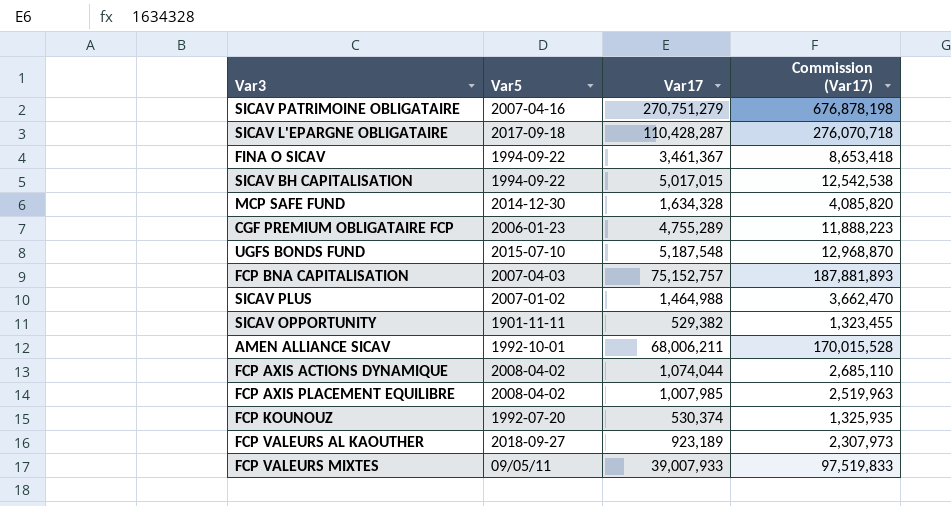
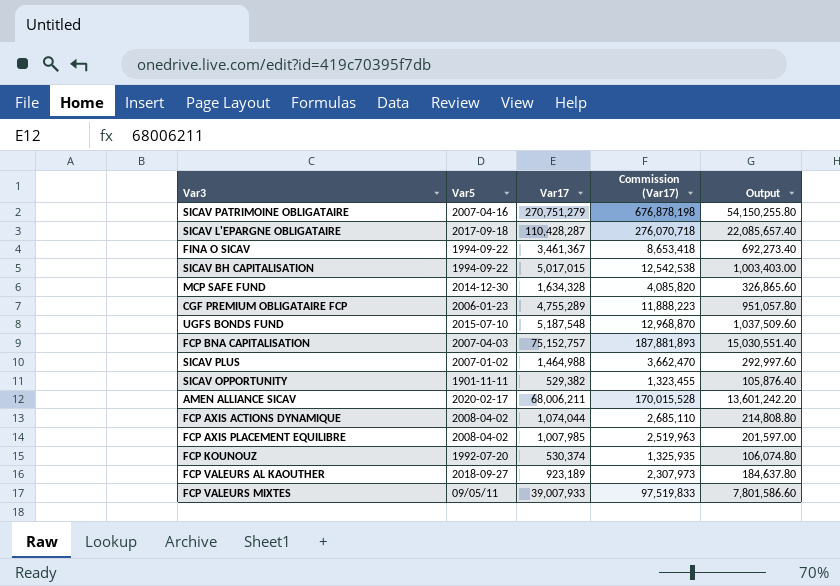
column Output | formula: none -> [Var17] * 0.2
AMEN ALLIANCE SICAV | Var5: 1992-10-01 -> 2020-02-17

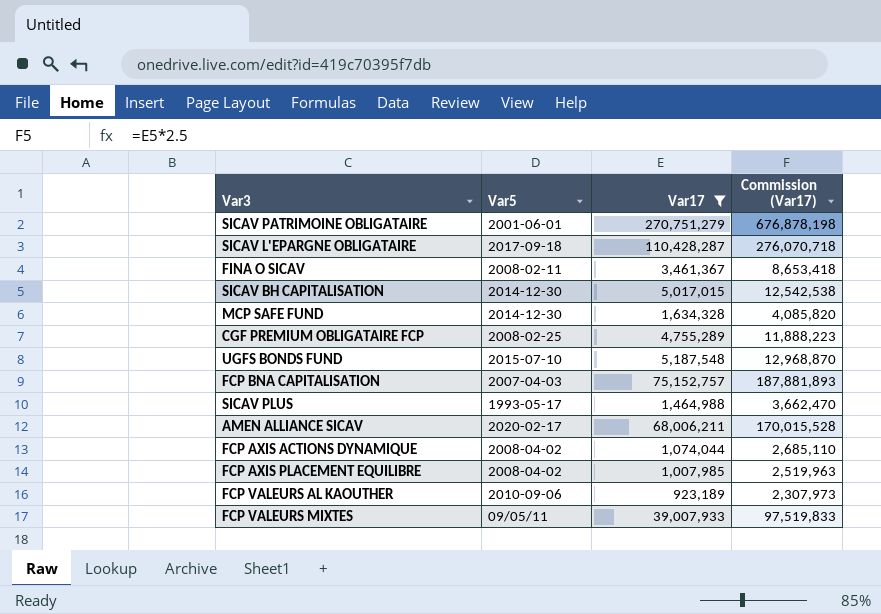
filter: none -> Var17 >= 923,189
column Output | formula: [Var17] * 0.2 -> none
SICAV PATRIMOINE OBLIGATAIRE | Var5: 2007-04-16 -> 2001-06-01
FINA O SICAV | Var5: 1994-09-22 -> 2008-02-11
SICAV BH CAPITALISATION | Var5: 1994-09-22 -> 2014-12-30
CGF PREMIUM OBLIGATAIRE FCP | Var5: 2006-01-23 -> 2008-02-25
SICAV PLUS | Var5: 2007-01-02 -> 1993-05-17
FCP VALEURS AL KAOUTHER | Var5: 2018-09-27 -> 2010-09-06

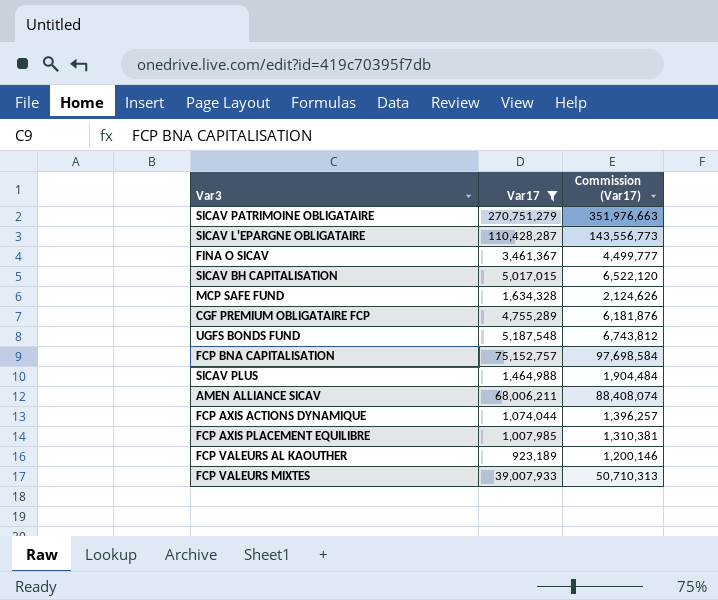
column Var5 | position: 2 -> none
column Commission (Var17) | formula: [Var17] * 2.5 -> [Var17] * 1.3

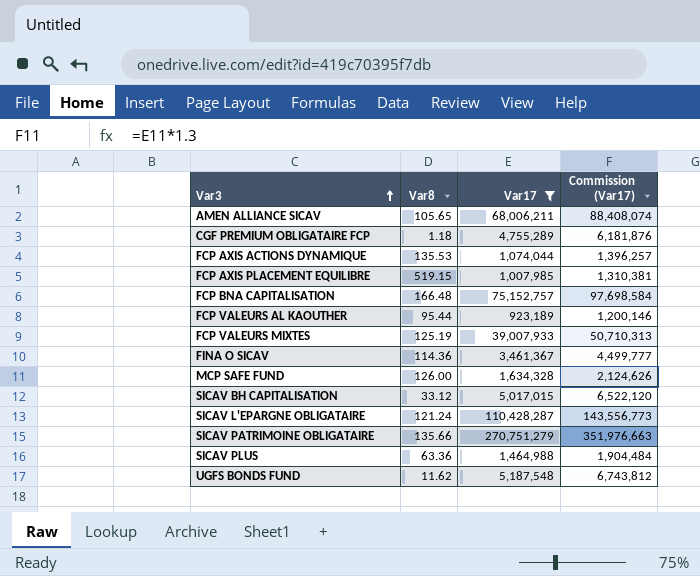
row order: none -> Var3 ascending
column Var8 | position: none -> 2

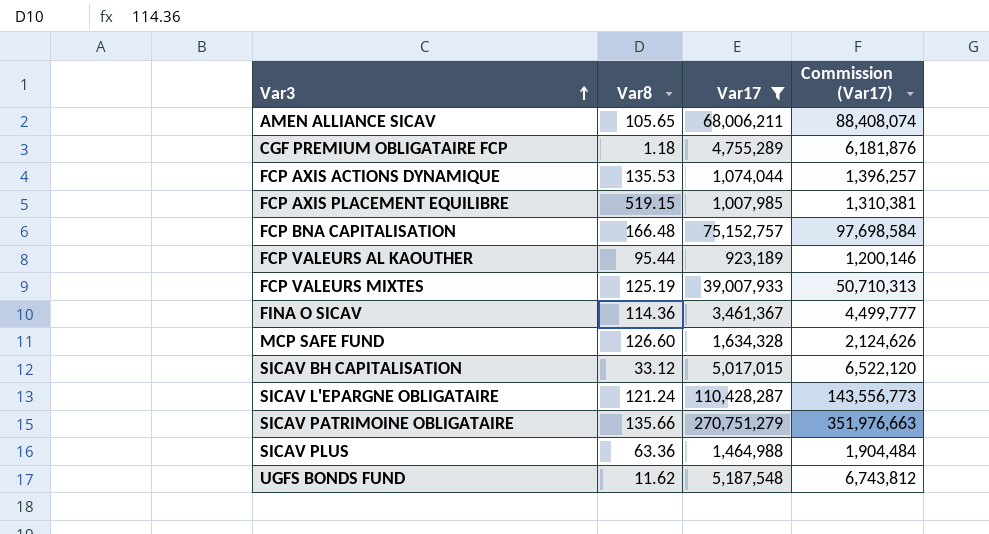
MCP SAFE FUND | Var8: 126.00 -> 126.60

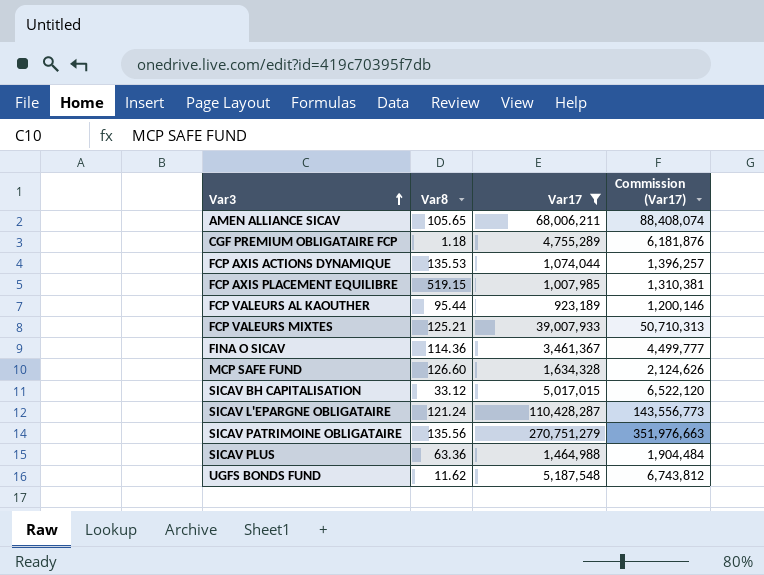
row FCP BNA CAPITALISATION: 166.48 | 75,152,757 | 97,698,584 -> none
FCP VALEURS MIXTES | Var8: 125.19 -> 125.21
SICAV PATRIMOINE OBLIGATAIRE | Var8: 135.66 -> 135.56

